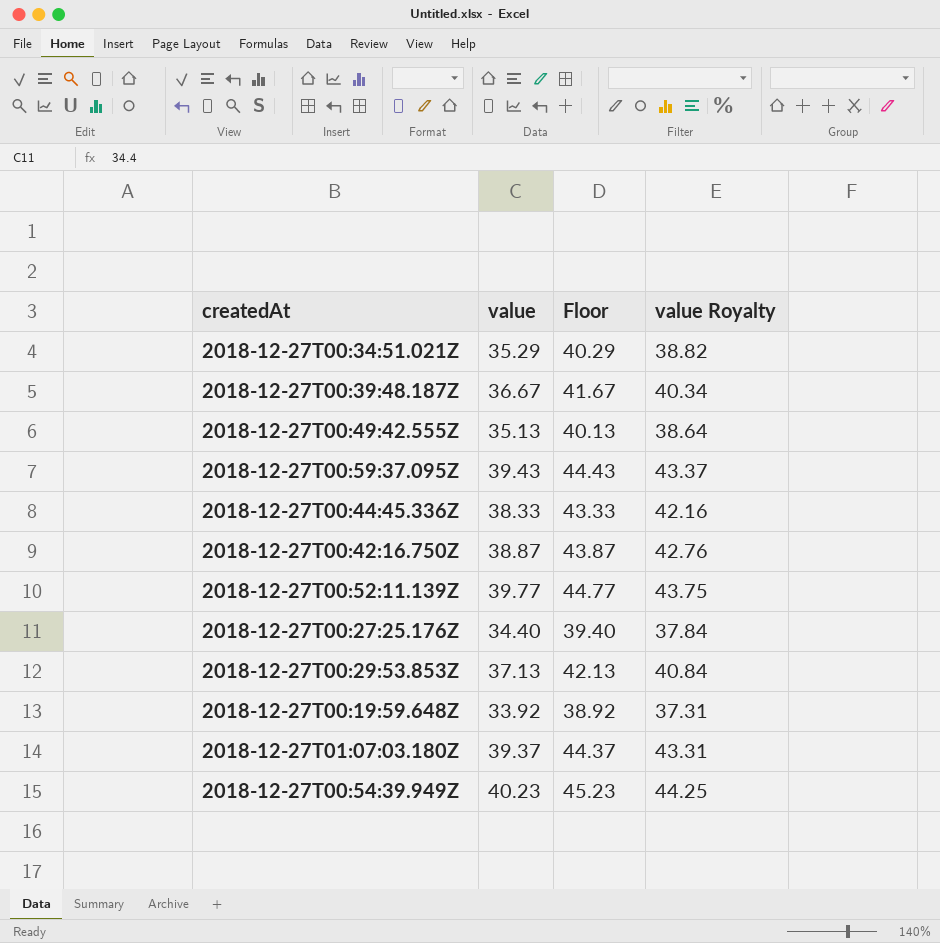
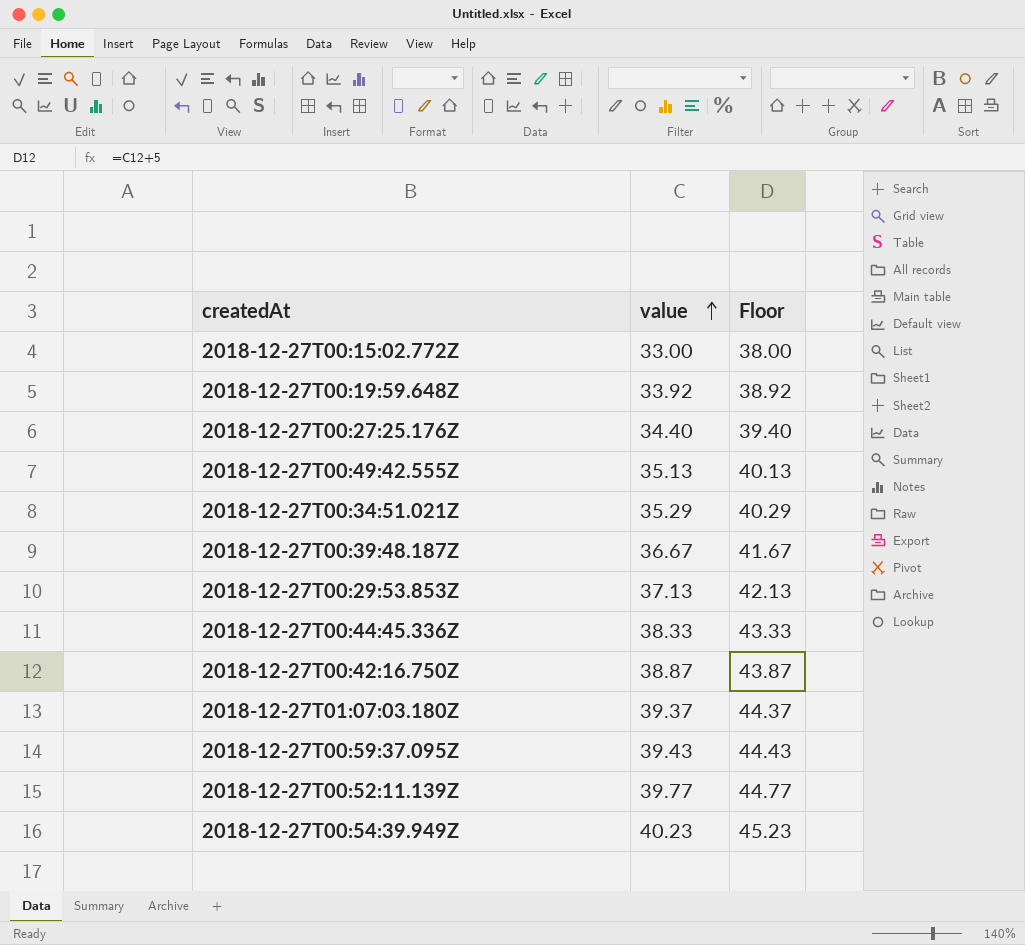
row order: none -> value ascending
column value Royalty | formula: [value] * 1.1 -> none
row 2018-12-27T00:15:02.772Z: none -> 33.00 | 38.00

